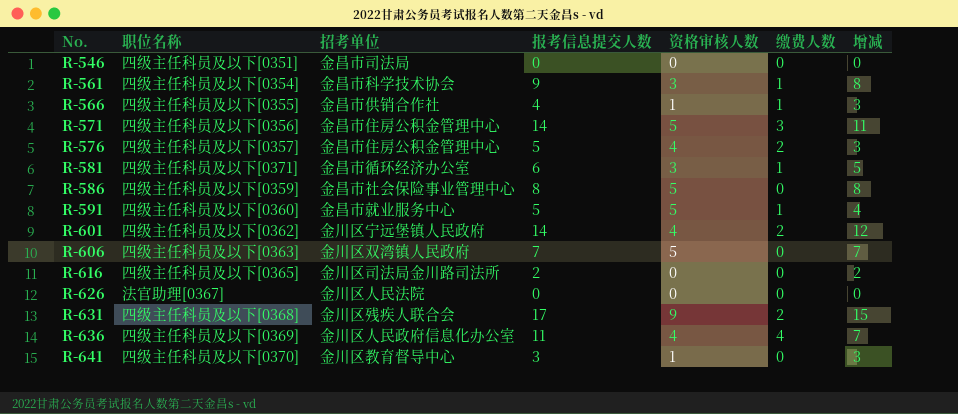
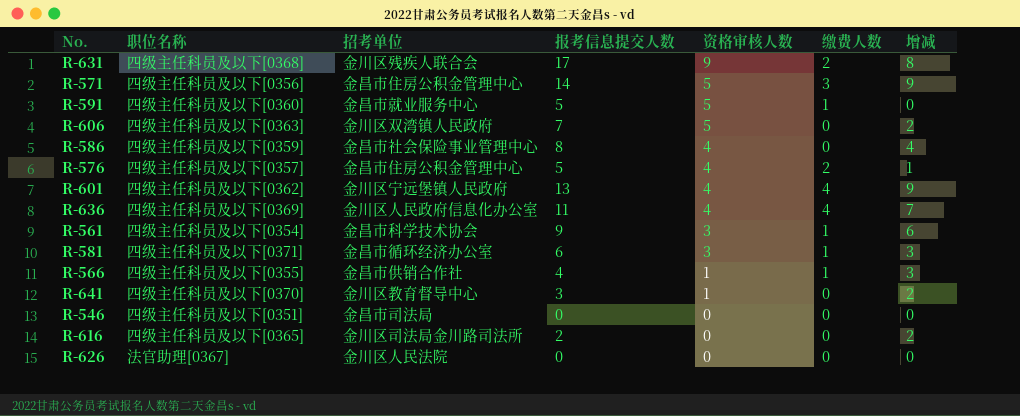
row order: No. ascending -> 资格审核人数 descending
column 增减 | formula: [报考信息提交人数] - [缴费人数] -> [报考信息提交人数] - [资格审核人数]
R-586 | 资格审核人数: 5 -> 4
R-601 | 报考信息提交人数: 14 -> 13
R-601 | 缴费人数: 2 -> 4

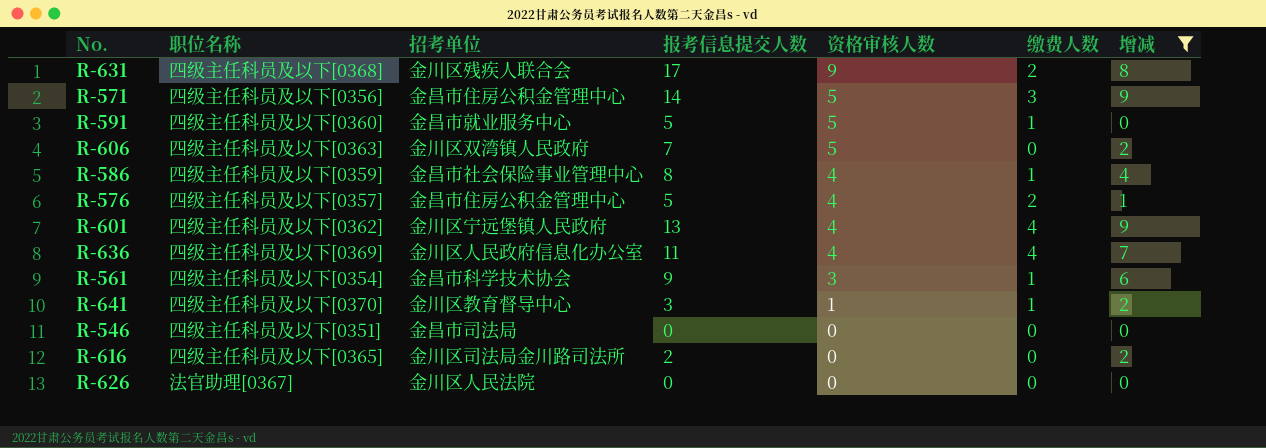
filter: none -> 增减 != 3
R-586 | 缴费人数: 0 -> 1
R-641 | 缴费人数: 0 -> 1

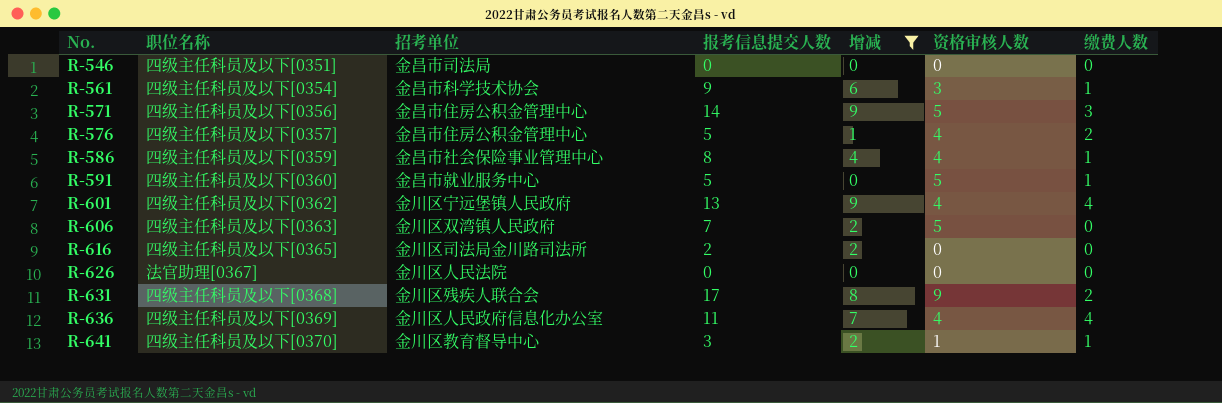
row order: 资格审核人数 descending -> No. ascending
column 增减 | position: 7 -> 5

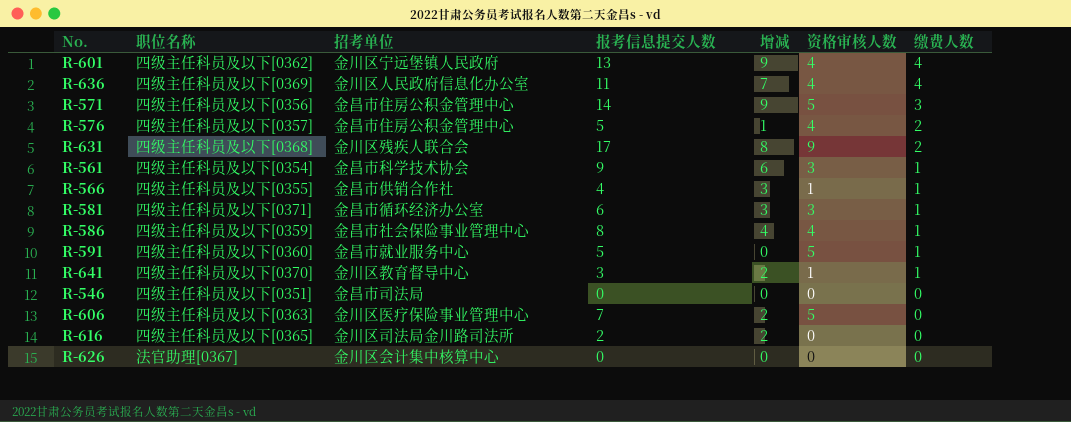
filter: 增减 != 3 -> none
row order: No. ascending -> 缴费人数 descending
R-606 | 招考单位: 金川区双湾镇人民政府 -> 金川区医疗保险事业管理中心
R-626 | 招考单位: 金川区人民法院 -> 金川区会计集中核算中心

